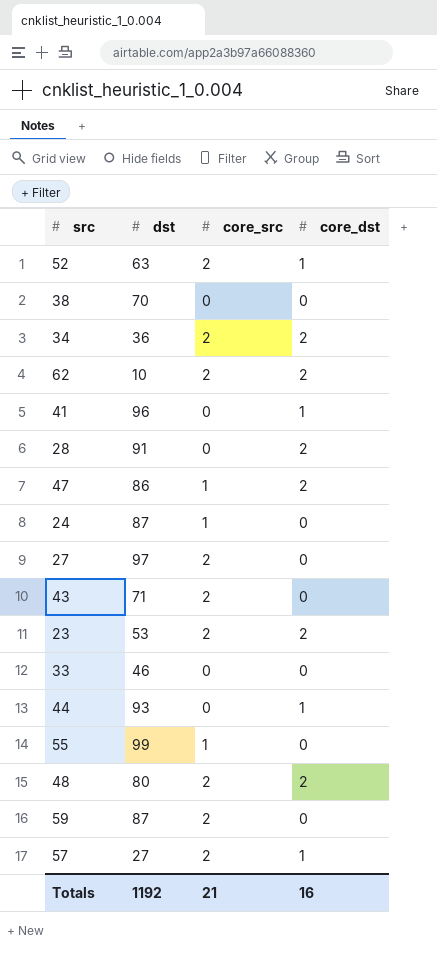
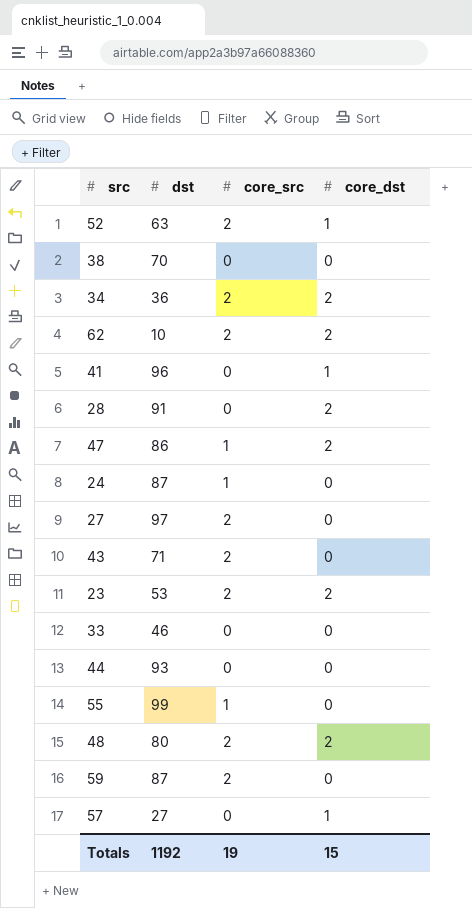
44 | core_dst: 1 -> 0
57 | core_src: 2 -> 0
Totals | core_src: 21 -> 19
Totals | core_dst: 16 -> 15

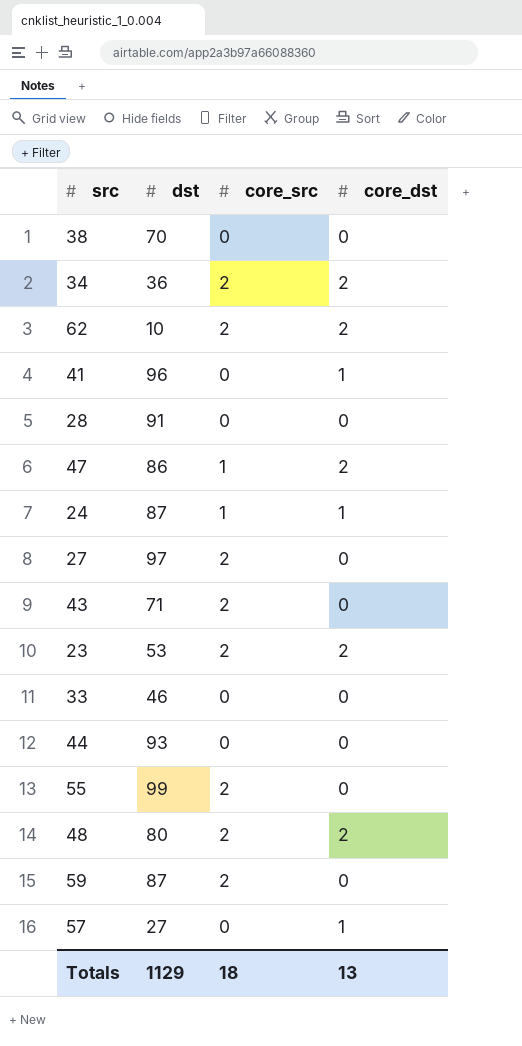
row 52: 63 | 2 | 1 -> none
28 | core_dst: 2 -> 0
24 | core_dst: 0 -> 1
55 | core_src: 1 -> 2
Totals | dst: 1192 -> 1129
Totals | core_src: 19 -> 18
Totals | core_dst: 15 -> 13

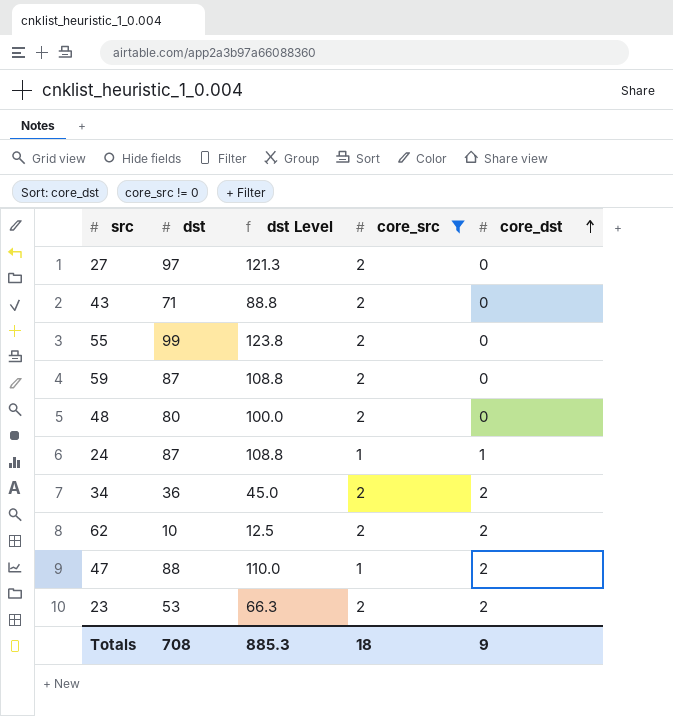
filter: none -> core_src != 0
row order: none -> core_dst ascending
column dst Level | formula: none -> [dst] * 1.25
48 | core_dst: 2 -> 0
47 | dst: 86 -> 88
Totals | dst: 1129 -> 708
Totals | core_dst: 13 -> 9

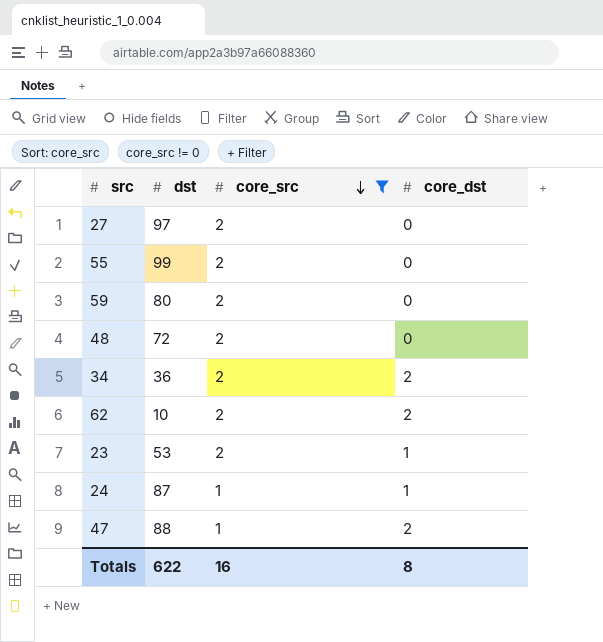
row order: core_dst ascending -> core_src descending
column dst Level | formula: [dst] * 1.25 -> none
row 43: 71 | 88.8 | 2 | 0 -> none
59 | dst: 87 -> 80
48 | dst: 80 -> 72
23 | core_dst: 2 -> 1
Totals | dst: 708 -> 622
Totals | core_src: 18 -> 16
Totals | core_dst: 9 -> 8

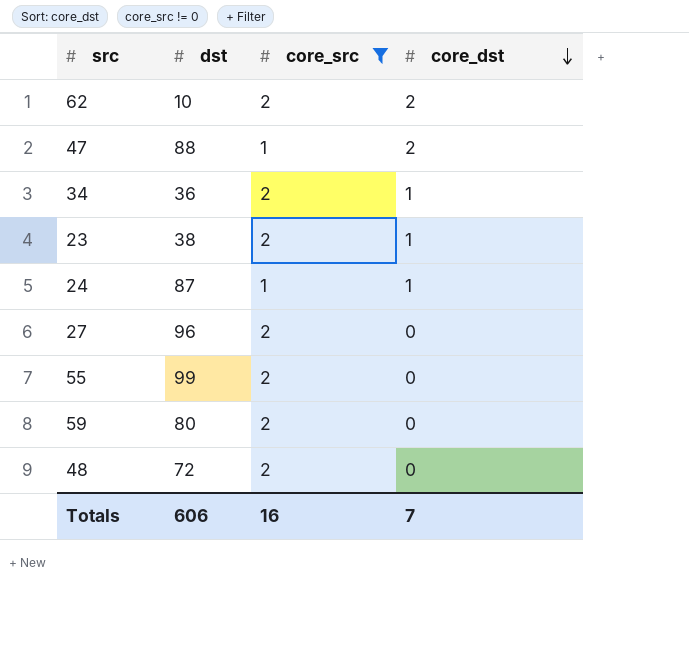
row order: core_src descending -> core_dst descending
34 | core_dst: 2 -> 1
23 | dst: 53 -> 38
27 | dst: 97 -> 96
Totals | dst: 622 -> 606
Totals | core_dst: 8 -> 7

